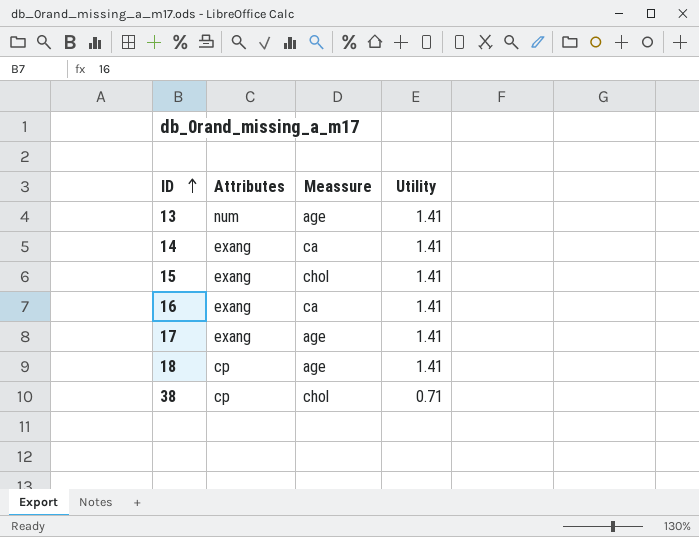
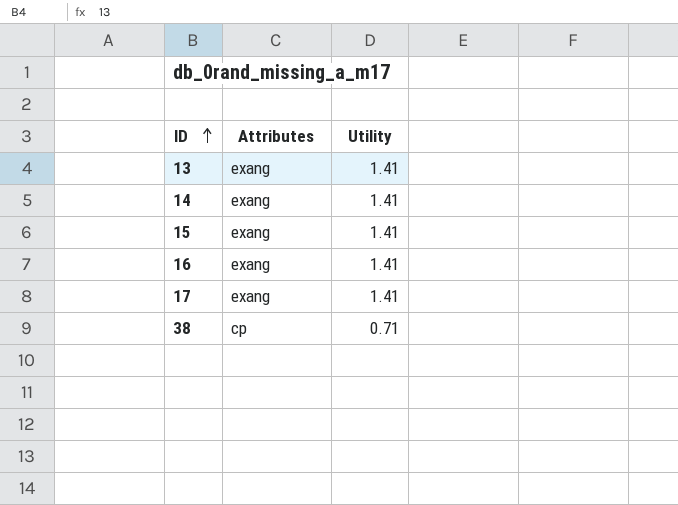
column Meassure | position: 3 -> none
row 18: cp | age | 1.41 -> none
13 | Attributes: num -> exang

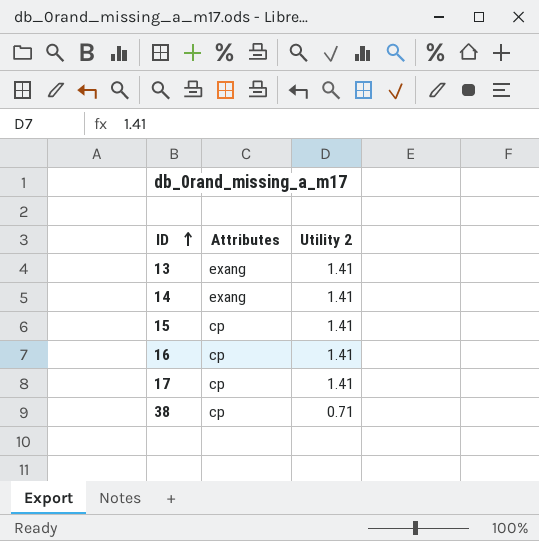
column name: Utility -> Utility 2
15 | Attributes: exang -> cp
16 | Attributes: exang -> cp
17 | Attributes: exang -> cp

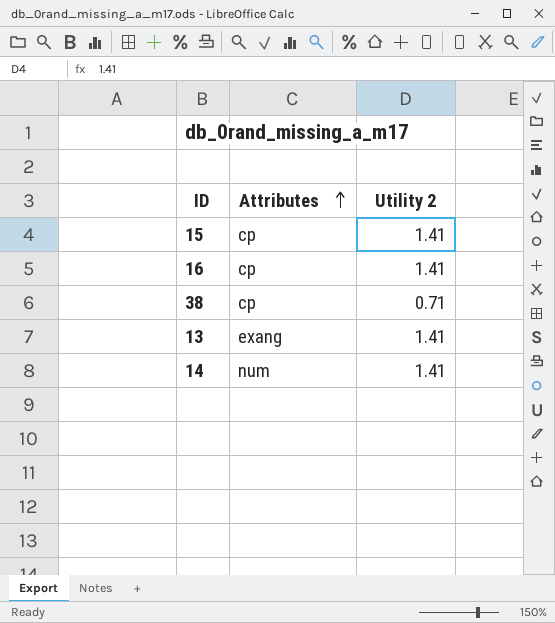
row order: ID ascending -> Attributes ascending
row 17: cp | 1.41 -> none
14 | Attributes: exang -> num

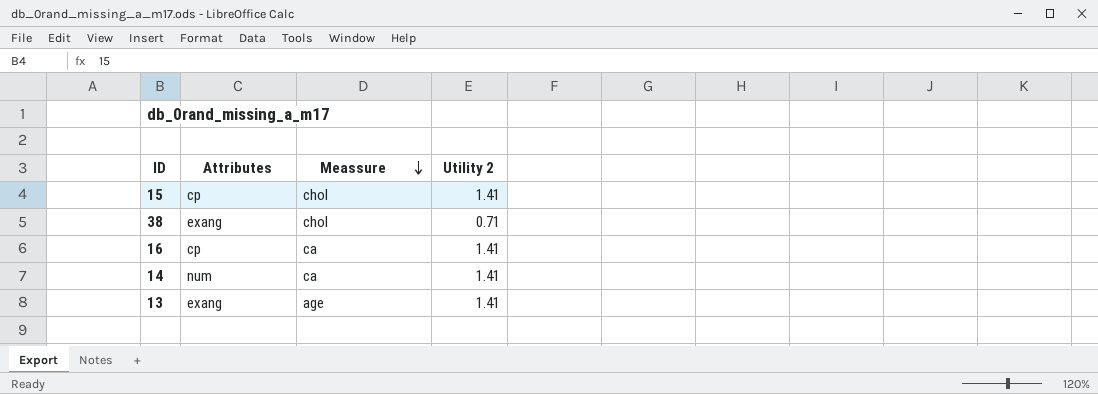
row order: Attributes ascending -> Meassure descending
column Meassure | position: none -> 3
38 | Attributes: cp -> exang

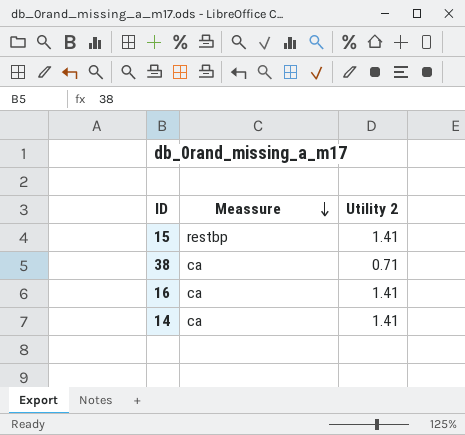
column Attributes | position: 2 -> none
row 13: exang | age | 1.41 -> none
15 | Meassure: chol -> restbp
38 | Meassure: chol -> ca

